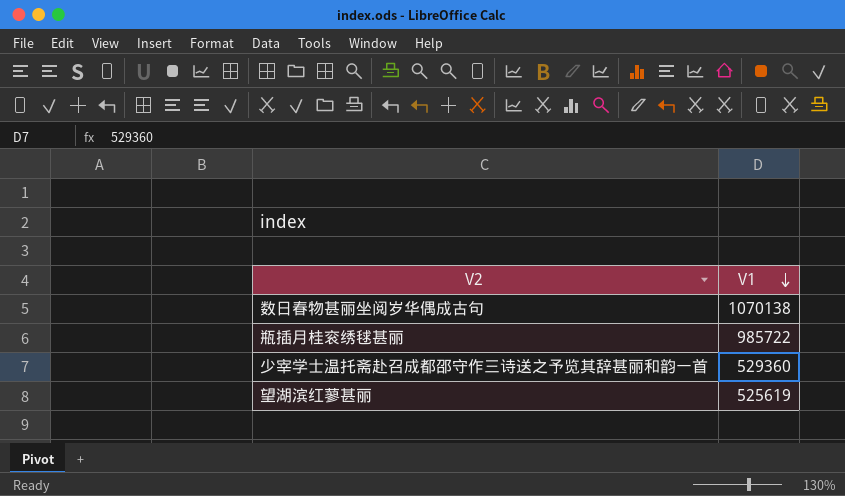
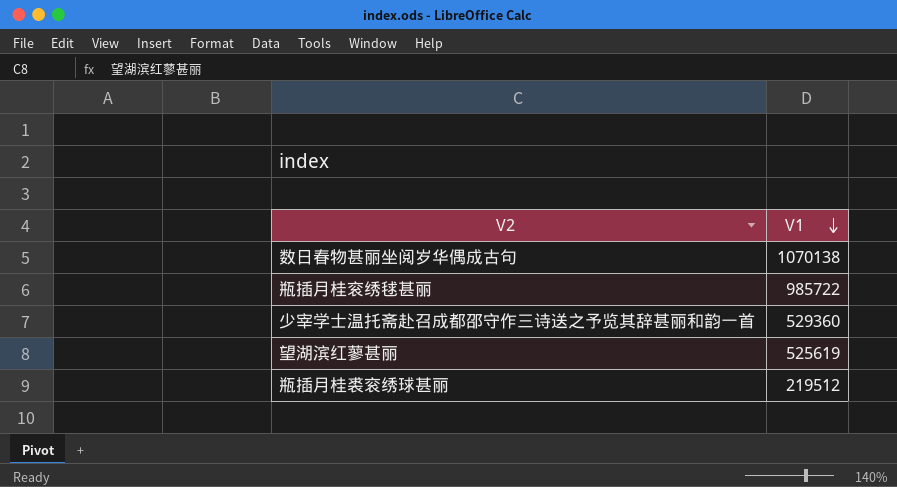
row 瓶插月桂裘衮绣球甚丽: none -> 219512

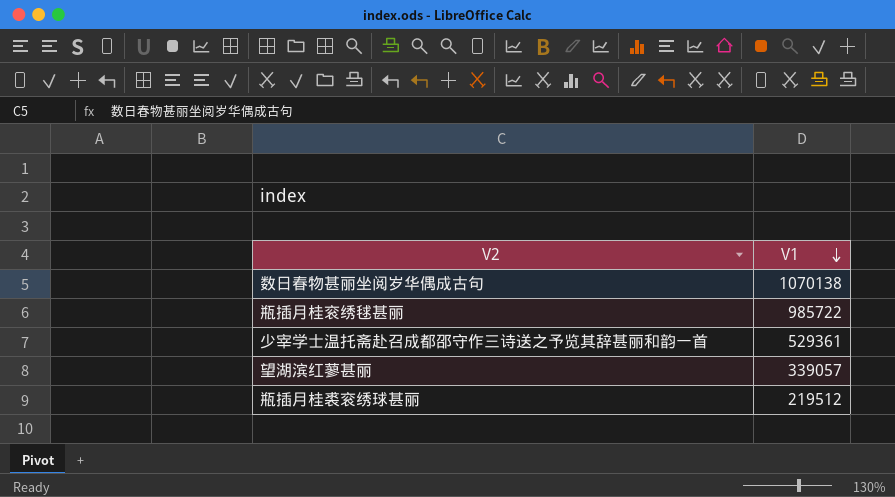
少宰学士温托斋赴召成都邵守作三诗送之予览其辞甚丽和韵一首 | V1: 529360 -> 529361
望湖滨红蓼甚丽 | V1: 525619 -> 339057

